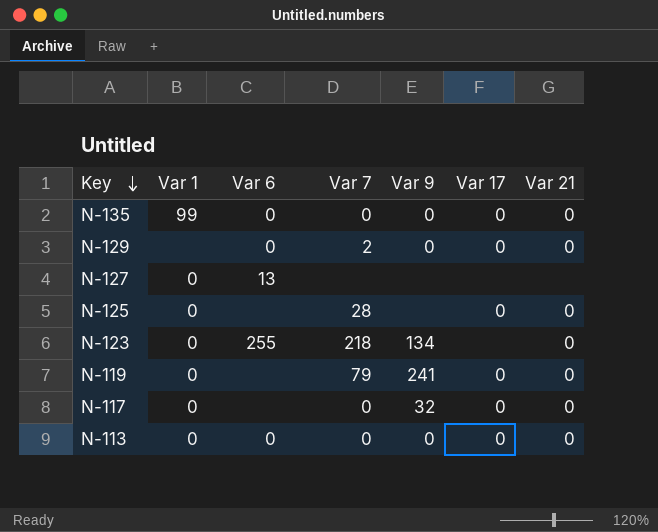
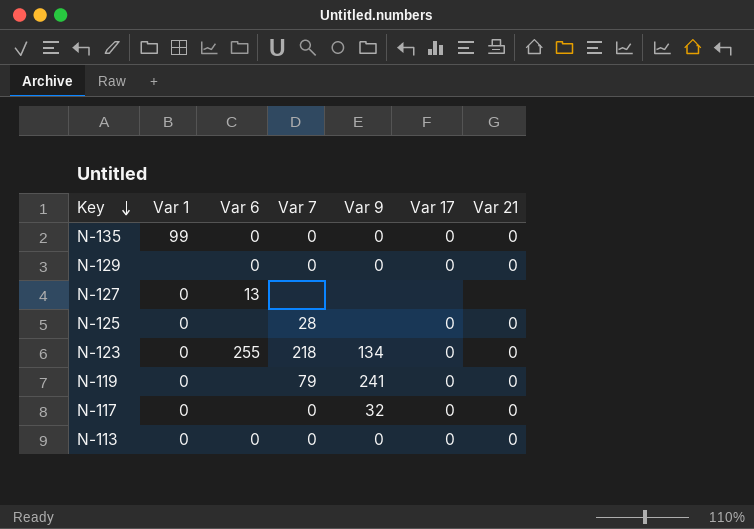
N-129 | Var 7: 2 -> 0
N-123 | Var 17: none -> 0

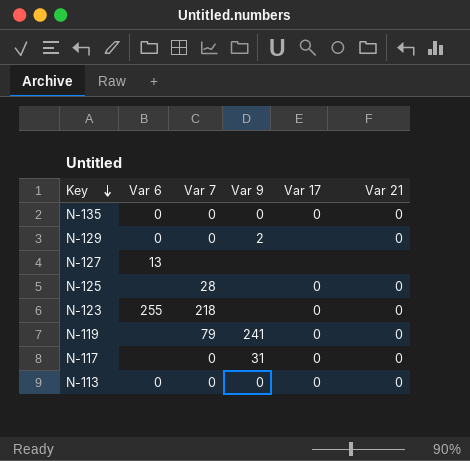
column Var 1 | position: 2 -> none
N-129 | Var 9: 0 -> 2
N-129 | Var 17: 0 -> none
N-123 | Var 9: 134 -> none
N-117 | Var 9: 32 -> 31

